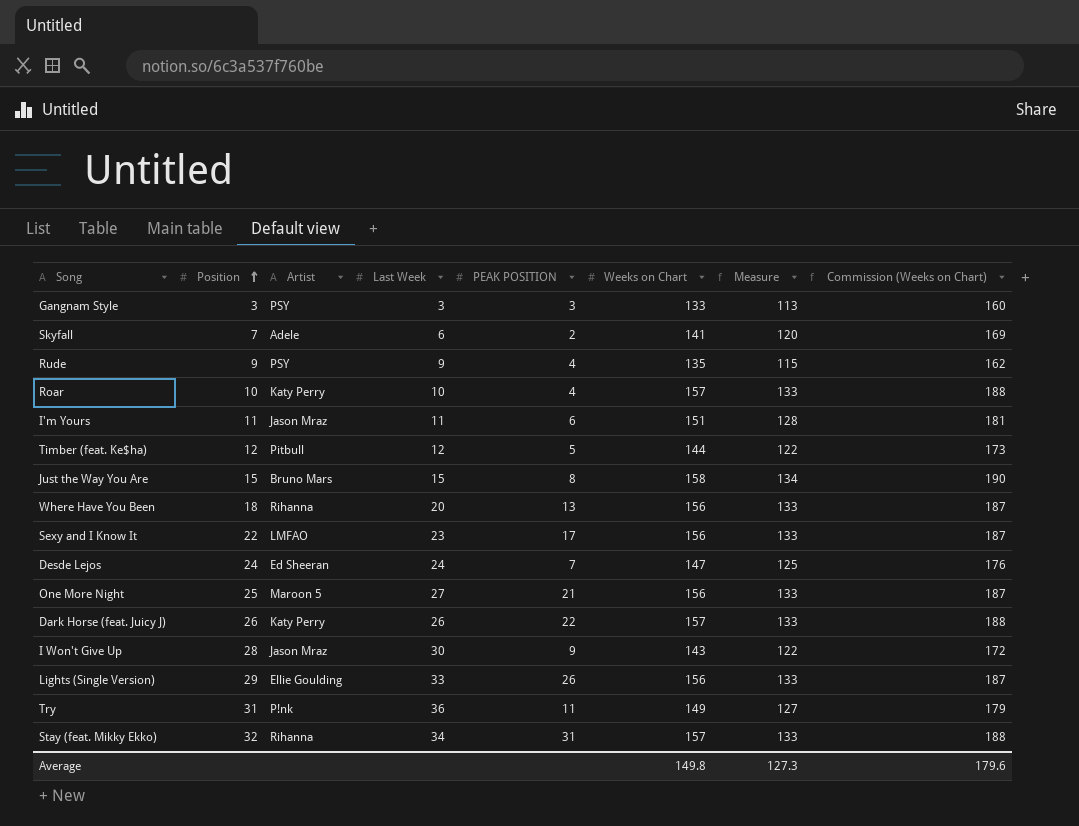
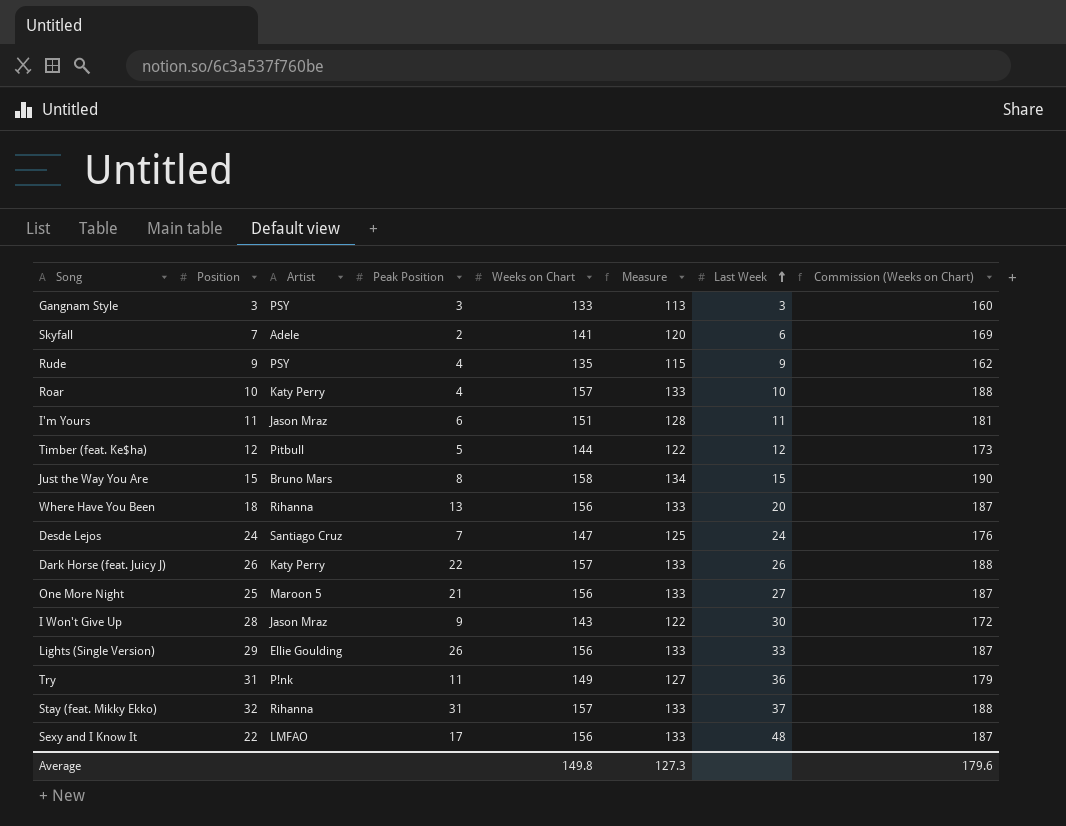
row order: Position ascending -> Last Week ascending
column name: PEAK POSITION -> Peak Position
column Last Week | position: 4 -> 7
Desde Lejos | Artist: Ed Sheeran -> Santiago Cruz
Stay (feat. Mikky Ekko) | Last Week: 34 -> 37
Sexy and I Know It | Last Week: 23 -> 48

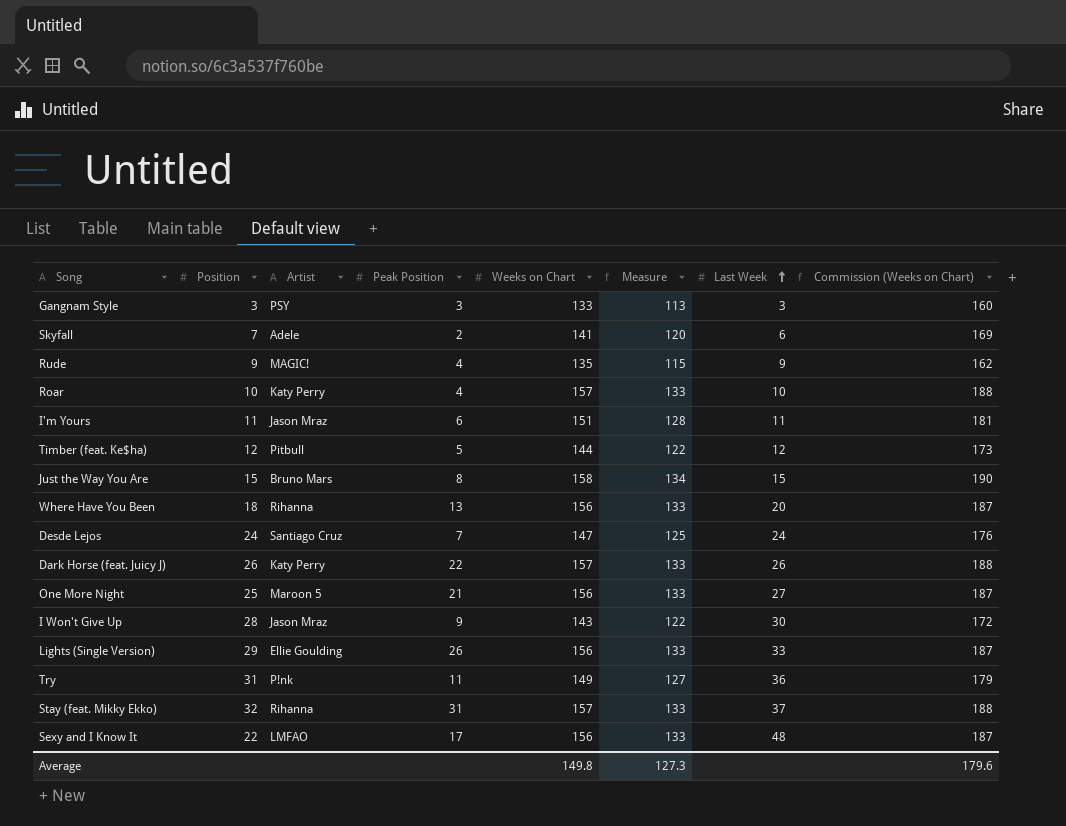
Rude | Artist: PSY -> MAGIC!

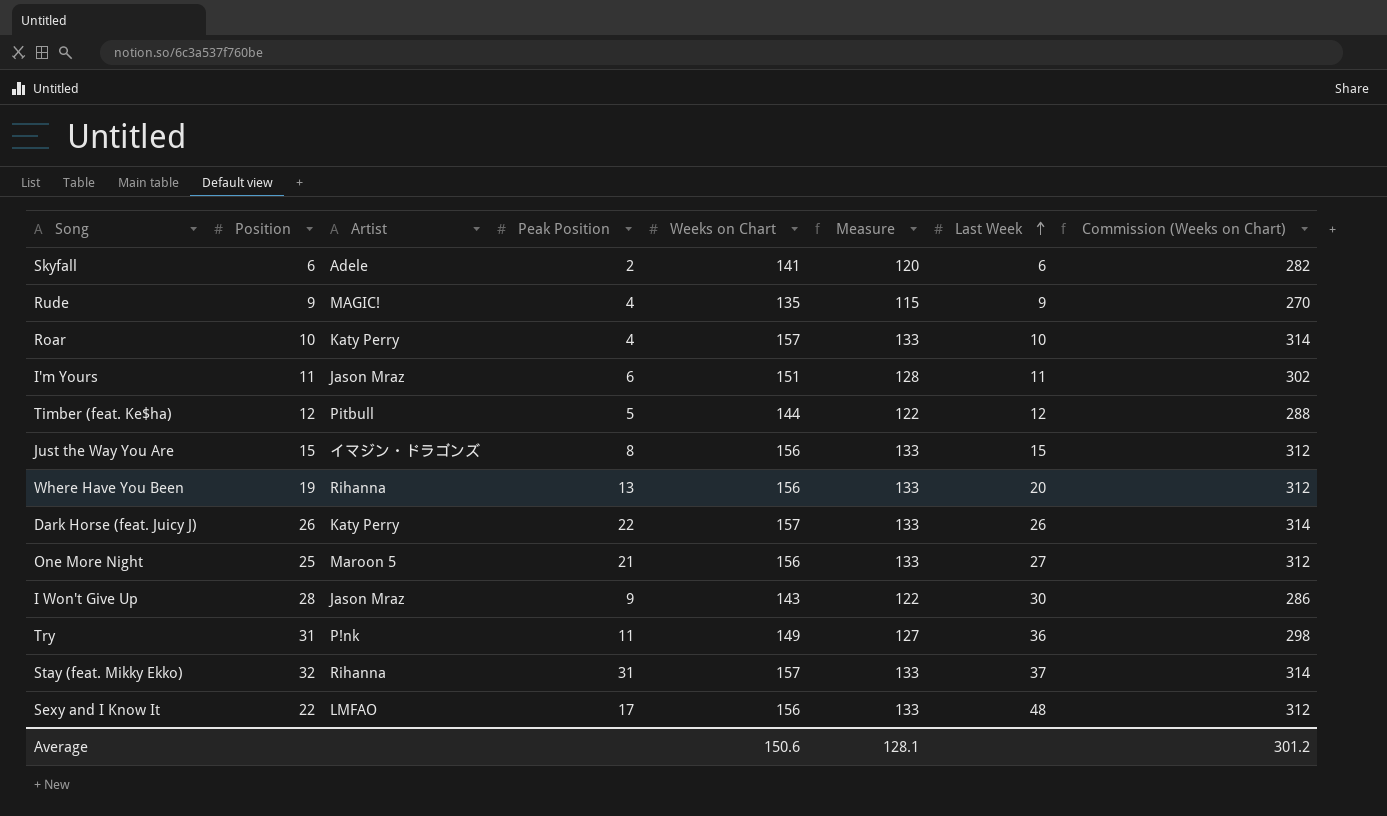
column Commission (Weeks on Chart) | formula: [Weeks on Chart] * 1.2 -> [Weeks on Chart] * 2
row Gangnam Style: 3 | PSY | 3 | 133 | 113 | 3 | 160 -> none
row Desde Lejos: 24 | Santiago Cruz | 7 | 147 | 125 | 24 | 176 -> none
row Lights (Single Version): 29 | Ellie Goulding | 26 | 156 | 133 | 33 | 187 -> none
Skyfall | Position: 7 -> 6
Just the Way You Are | Artist: Bruno Mars -> イマジン・ドラゴンズ
Just the Way You Are | Weeks on Chart: 158 -> 156
Just the Way You Are | Measure: 134 -> 133
Where Have You Been | Position: 18 -> 19
Average | Weeks on Chart: 149.8 -> 150.6
Average | Measure: 127.3 -> 128.1
Average | Commission (Weeks on Chart): 179.6 -> 301.2

